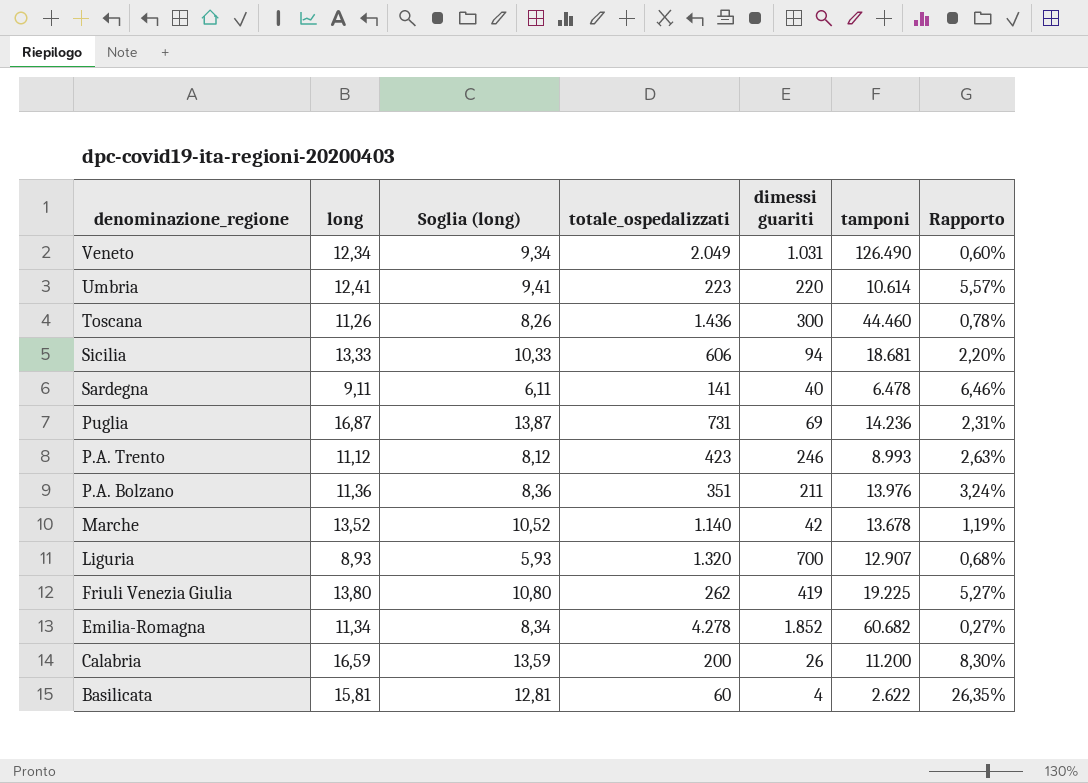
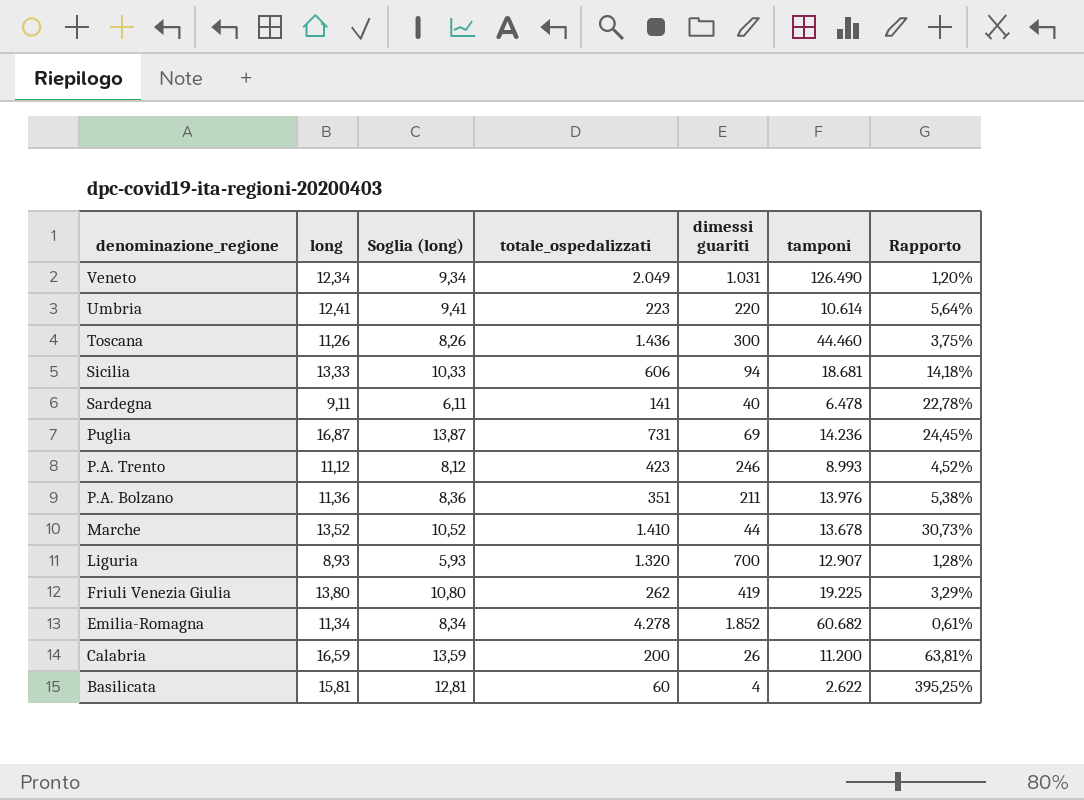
column Rapporto | formula: [long] / [totale_ospedalizzati] -> [long] / [dimessi guariti]
Marche | totale_ospedalizzati: 1.140 -> 1.410
Marche | dimessi guariti: 42 -> 44

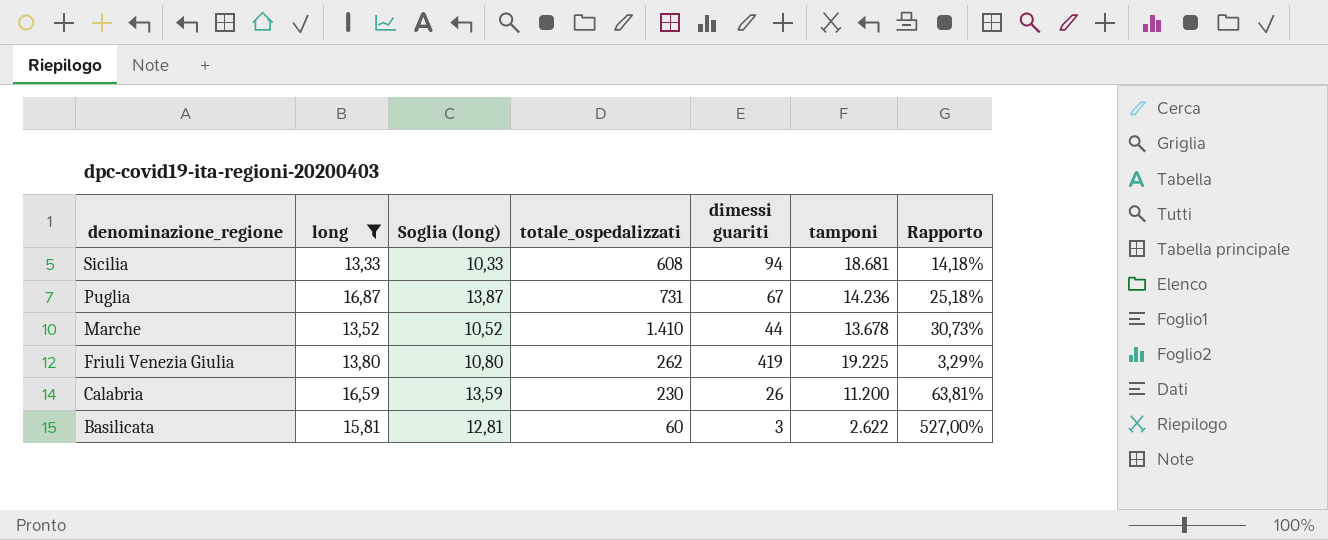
filter: none -> long >= 13,33
Sicilia | totale_ospedalizzati: 606 -> 608
Puglia | dimessi guariti: 69 -> 67
Puglia | Rapporto: 24,45% -> 25,18%
Calabria | totale_ospedalizzati: 200 -> 230
Basilicata | dimessi guariti: 4 -> 3
Basilicata | Rapporto: 395,25% -> 527,00%

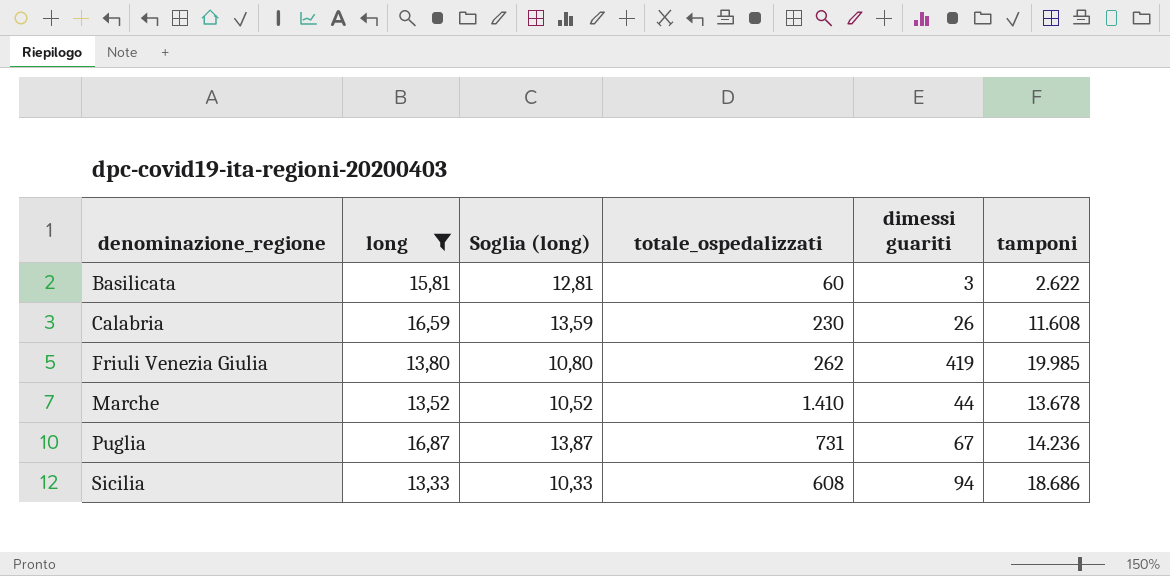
row order: denominazione_regione descending -> denominazione_regione ascending
column Rapporto | formula: [long] / [dimessi guariti] -> none
Calabria | tamponi: 11.200 -> 11.608
Friuli Venezia Giulia | tamponi: 19.225 -> 19.985
Sicilia | tamponi: 18.681 -> 18.686

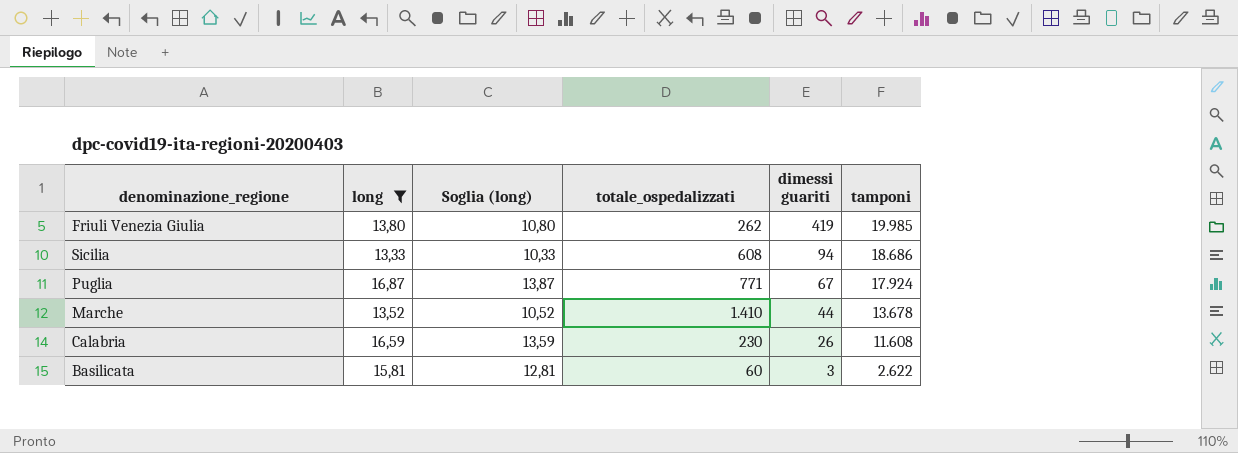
row order: denominazione_regione ascending -> dimessi guariti descending
Puglia | totale_ospedalizzati: 731 -> 771
Puglia | tamponi: 14.236 -> 17.924

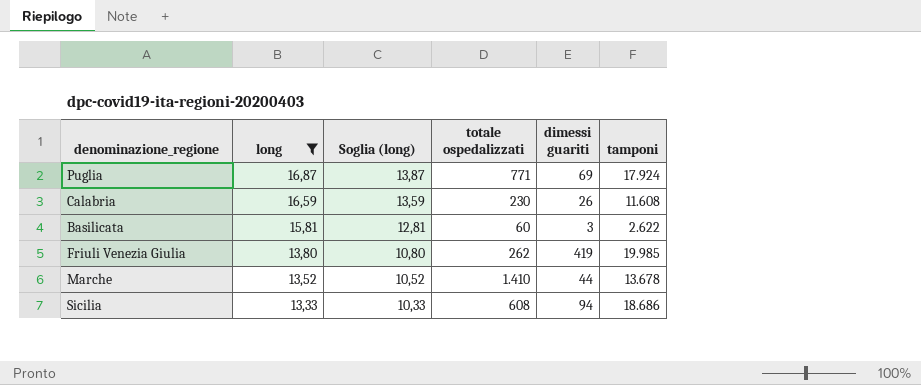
row order: dimessi guariti descending -> long descending
column name: totale_ospedalizzati -> totale ospedalizzati
Puglia | dimessi guariti: 67 -> 69

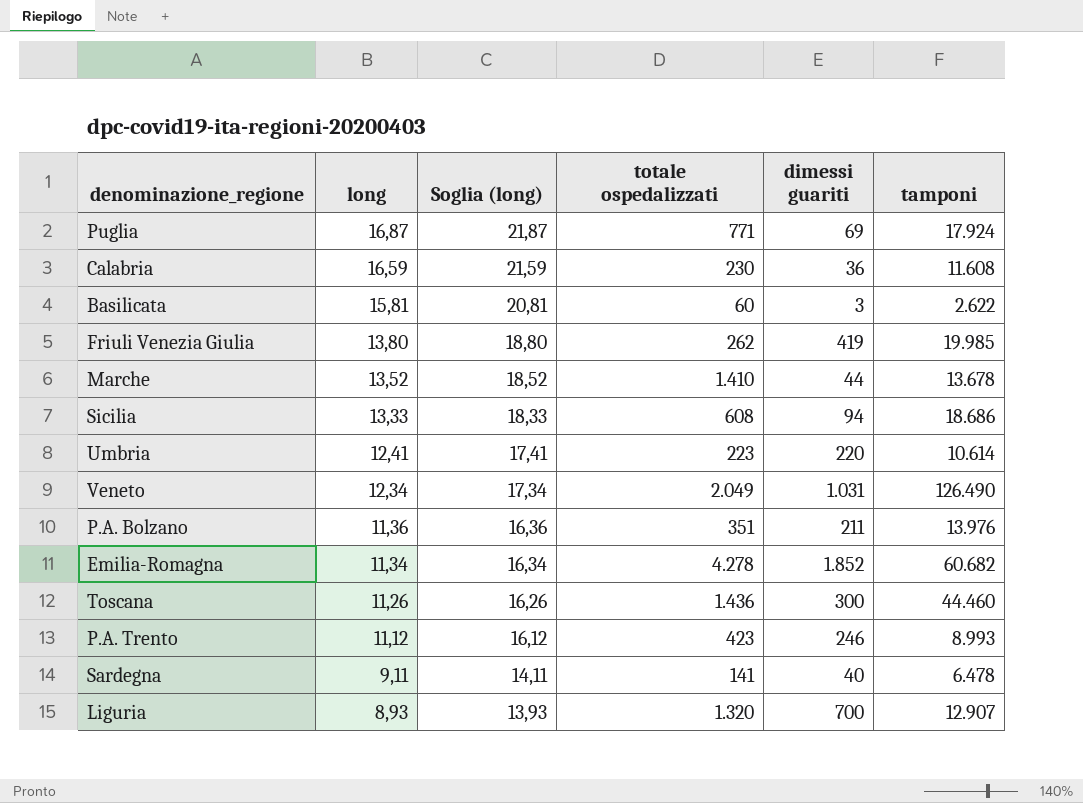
filter: long >= 13,33 -> none
column Soglia (long) | formula: [long] - 3 -> [long] + 5
Calabria | dimessi guariti: 26 -> 36

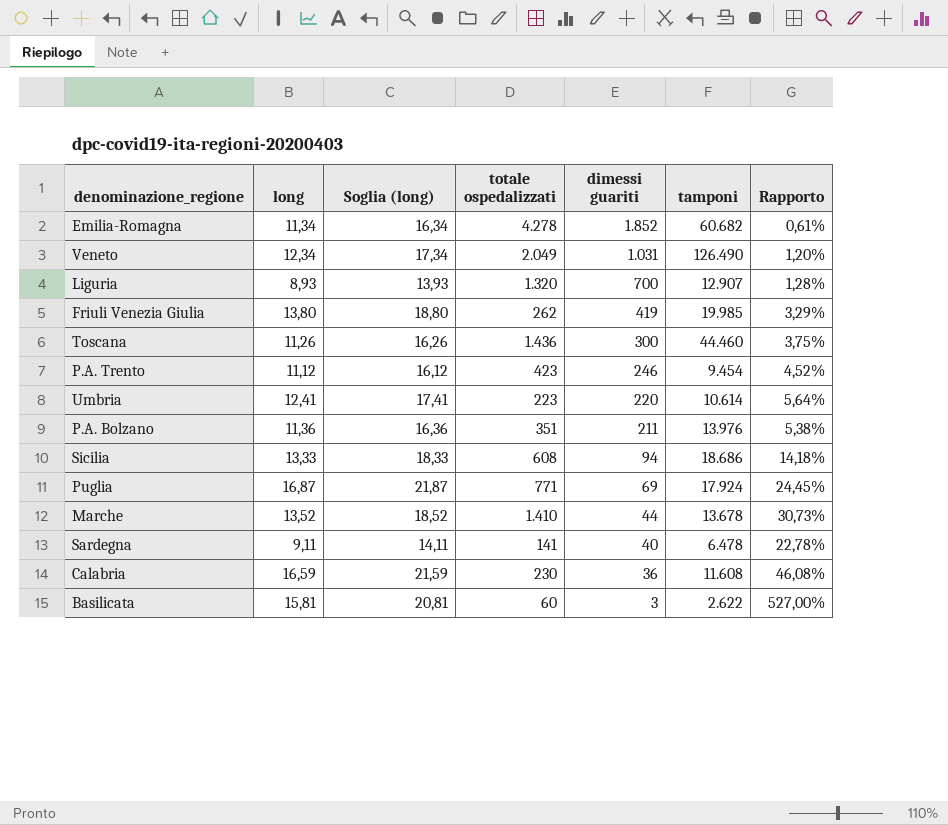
row order: long descending -> dimessi guariti descending
column Rapporto | formula: none -> [long] / [dimessi guariti]
P.A. Trento | tamponi: 8.993 -> 9.454

